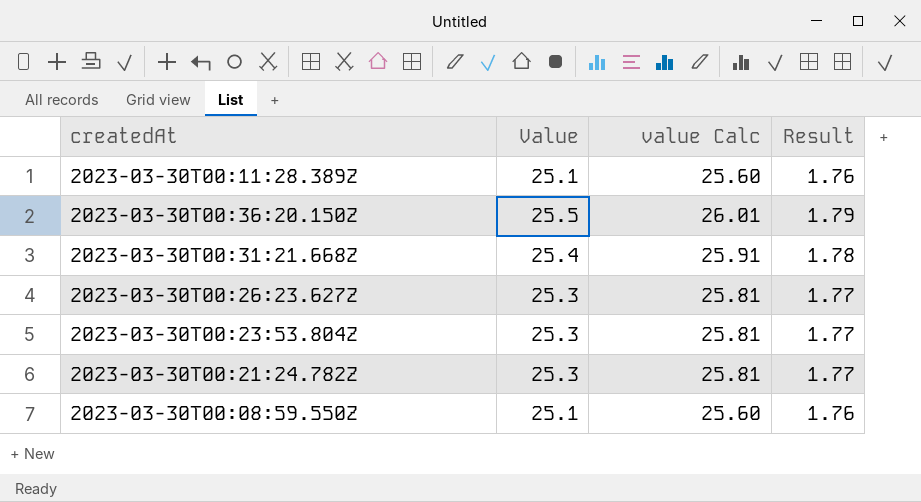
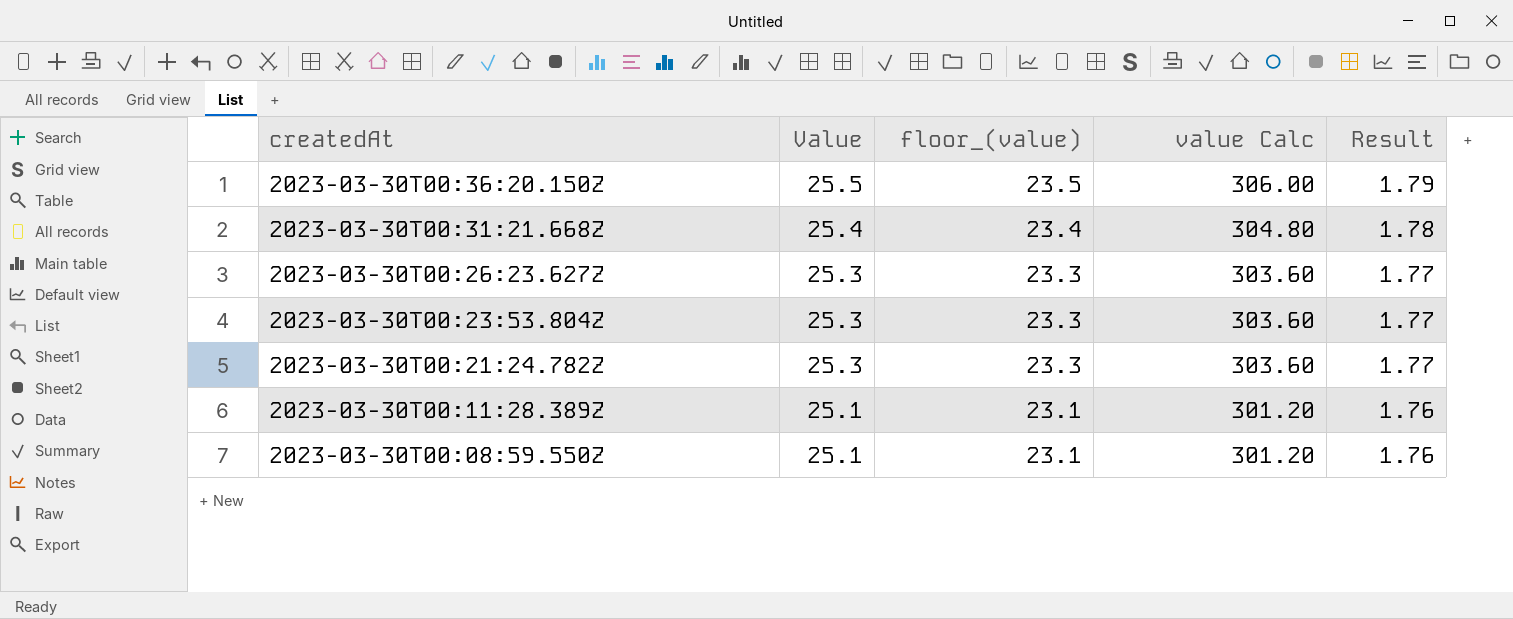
row order: none -> createdAt descending
column floor_(value) | formula: none -> [Value] - 2
column value Calc | formula: [Value] * 1.02 -> [Value] * 12

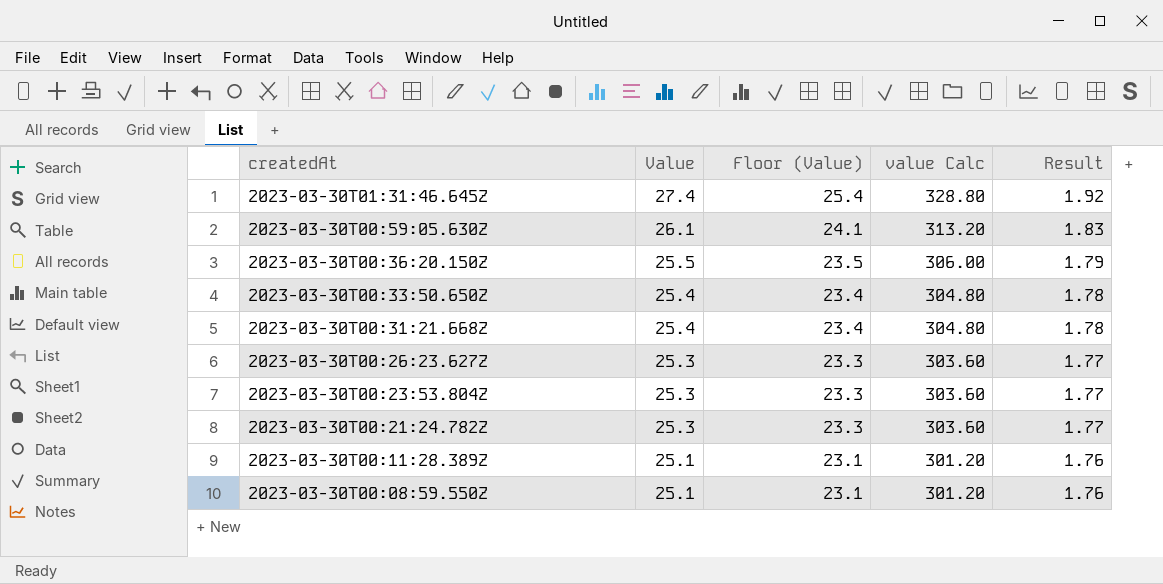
column name: floor_(value) -> Floor (Value)
row 2023-03-30T01:31:46.645Z: none -> 27.4 | 25.4 | 328.80 | 1.92
row 2023-03-30T00:59:05.630Z: none -> 26.1 | 24.1 | 313.20 | 1.83
row 2023-03-30T00:33:50.650Z: none -> 25.4 | 23.4 | 304.80 | 1.78

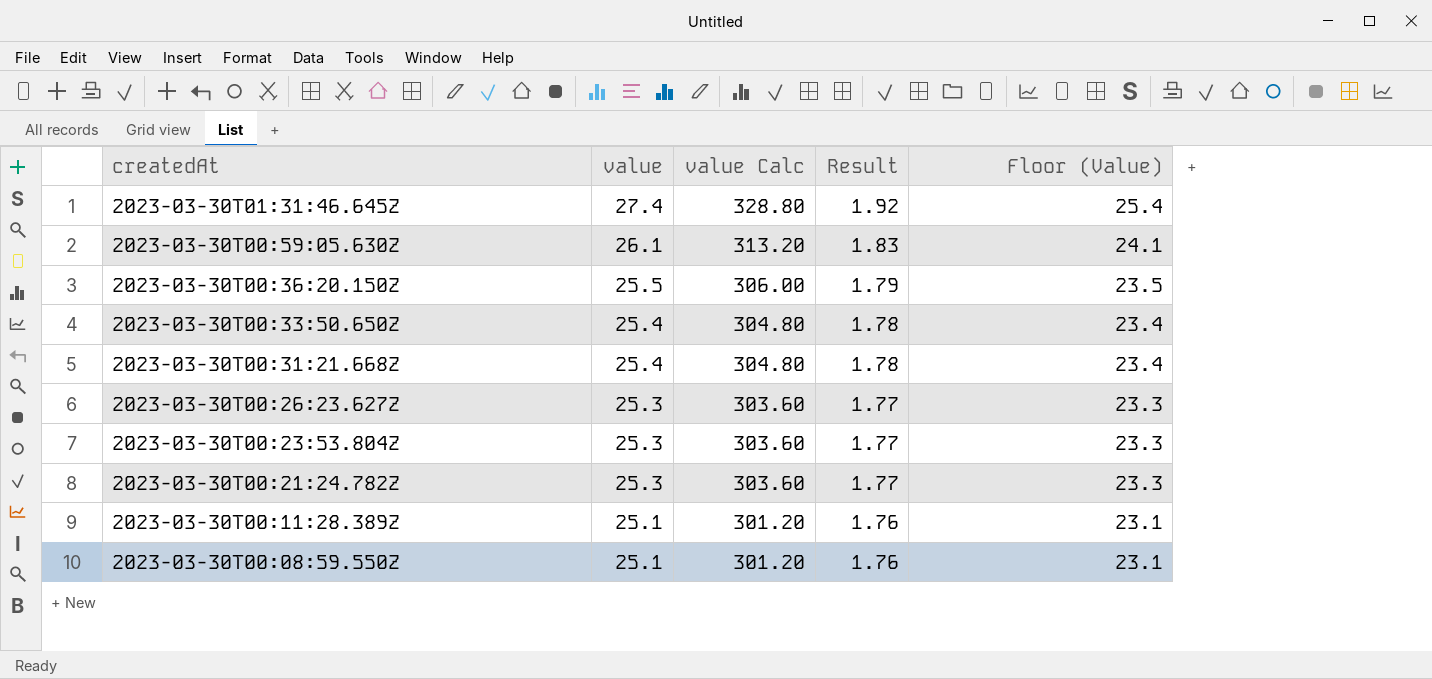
column name: Value -> value
column Floor (Value) | position: 3 -> 5

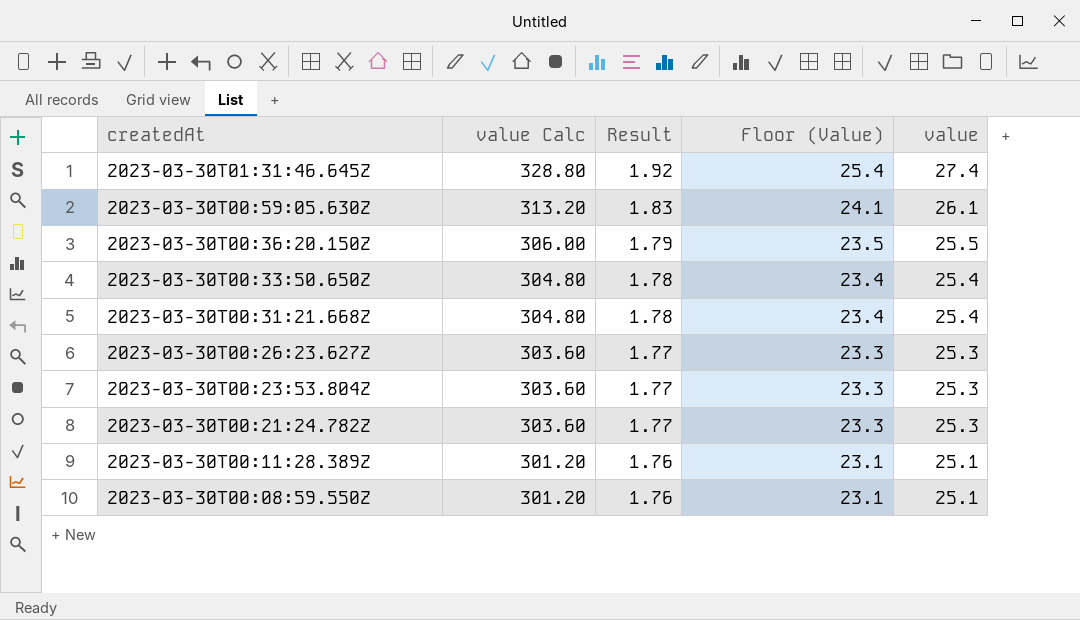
column value | position: 2 -> 5

